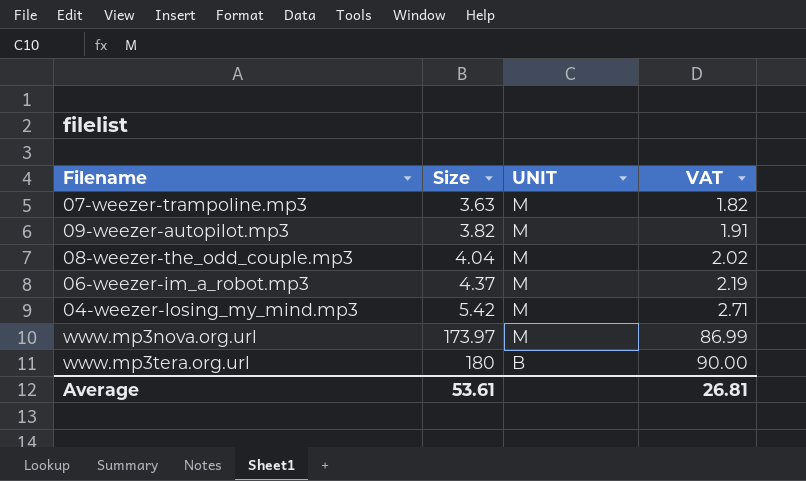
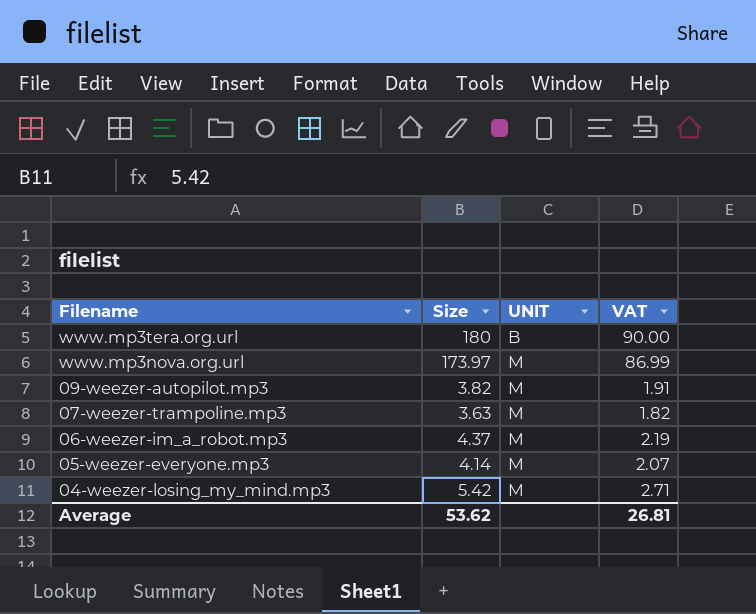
row order: Size ascending -> Filename descending
row 08-weezer-the_odd_couple.mp3: 4.04 | M | 2.02 -> none
row 05-weezer-everyone.mp3: none -> 4.14 | M | 2.07
Average | Size: 53.61 -> 53.62

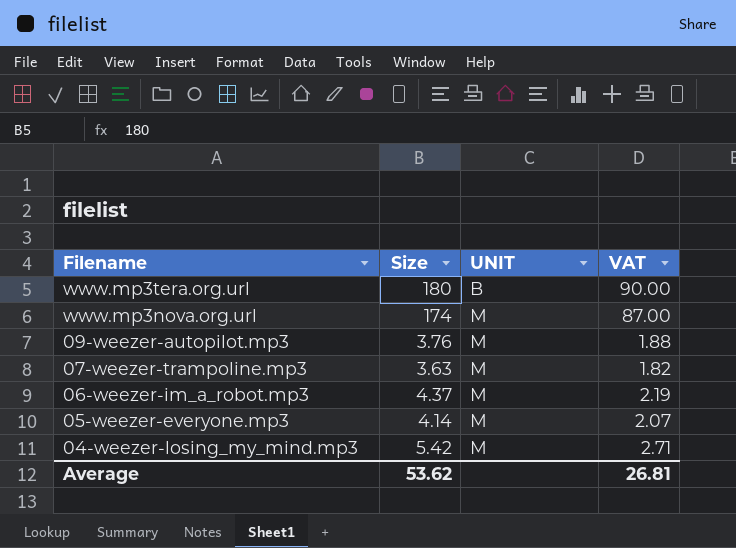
www.mp3nova.org.url | Size: 173.97 -> 174
www.mp3nova.org.url | VAT: 86.99 -> 87.00
09-weezer-autopilot.mp3 | Size: 3.82 -> 3.76
09-weezer-autopilot.mp3 | VAT: 1.91 -> 1.88

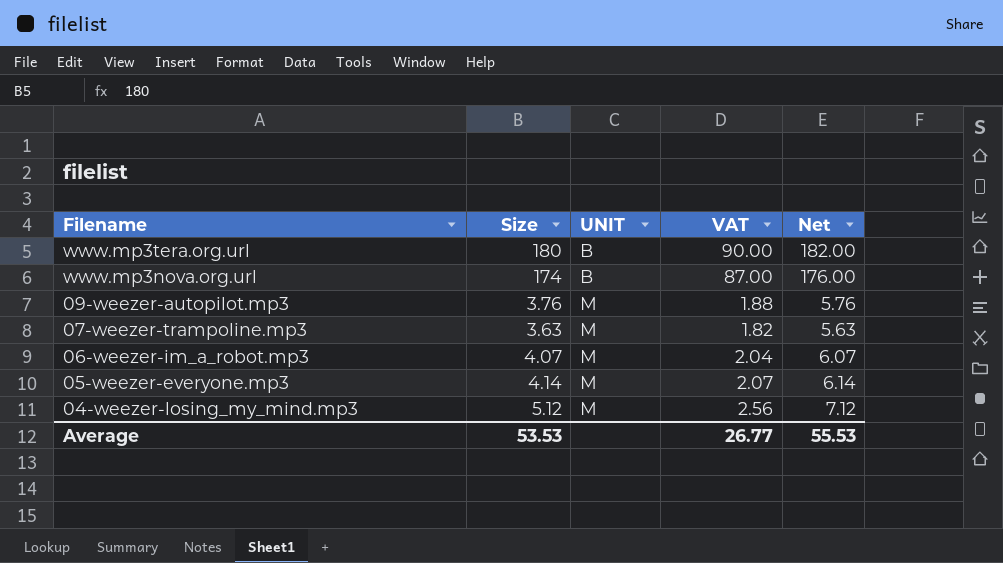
column Net | formula: none -> [Size] + 2
www.mp3nova.org.url | UNIT: M -> B
06-weezer-im_a_robot.mp3 | Size: 4.37 -> 4.07
06-weezer-im_a_robot.mp3 | VAT: 2.19 -> 2.04
04-weezer-losing_my_mind.mp3 | Size: 5.42 -> 5.12
04-weezer-losing_my_mind.mp3 | VAT: 2.71 -> 2.56
Average | Size: 53.62 -> 53.53
Average | VAT: 26.81 -> 26.77

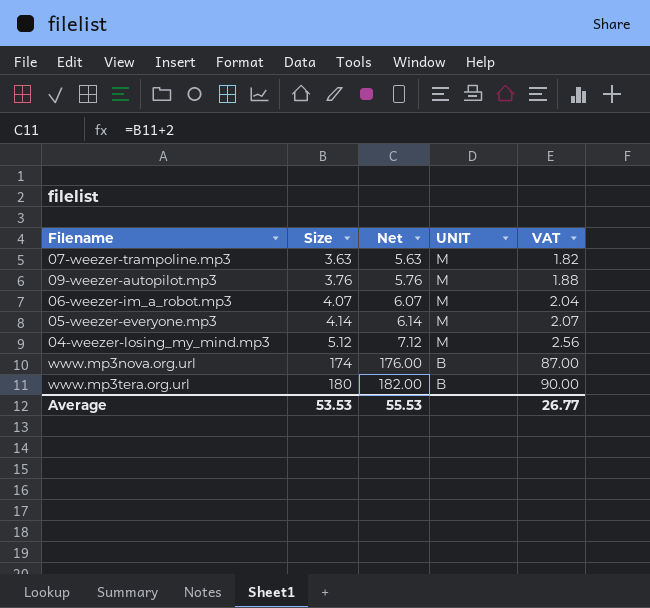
row order: Filename descending -> Size ascending
column Net | position: 5 -> 3

